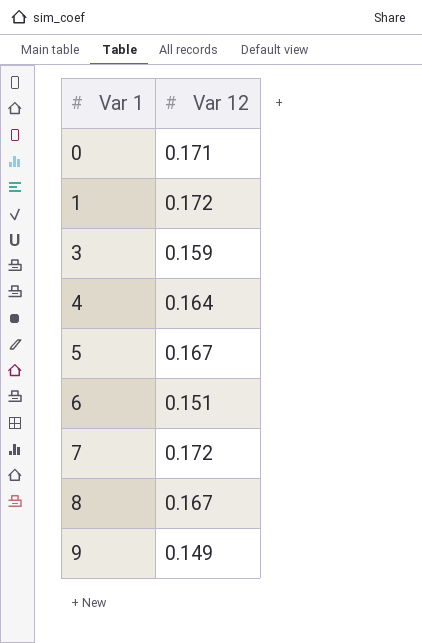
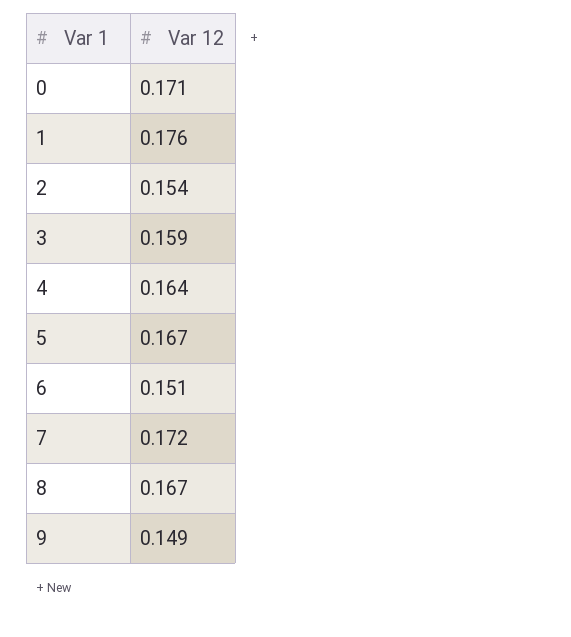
1 | Var 12: 0.172 -> 0.176
row 2: none -> 0.154

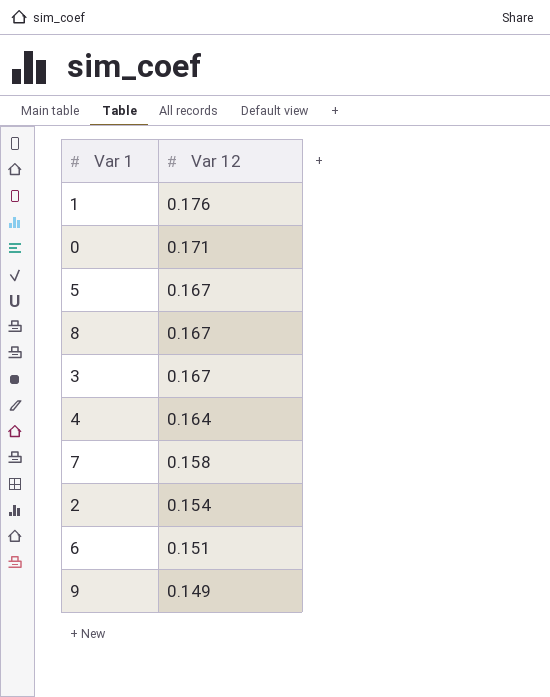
row order: Var 1 ascending -> Var 12 descending
3 | Var 12: 0.159 -> 0.167
7 | Var 12: 0.172 -> 0.158

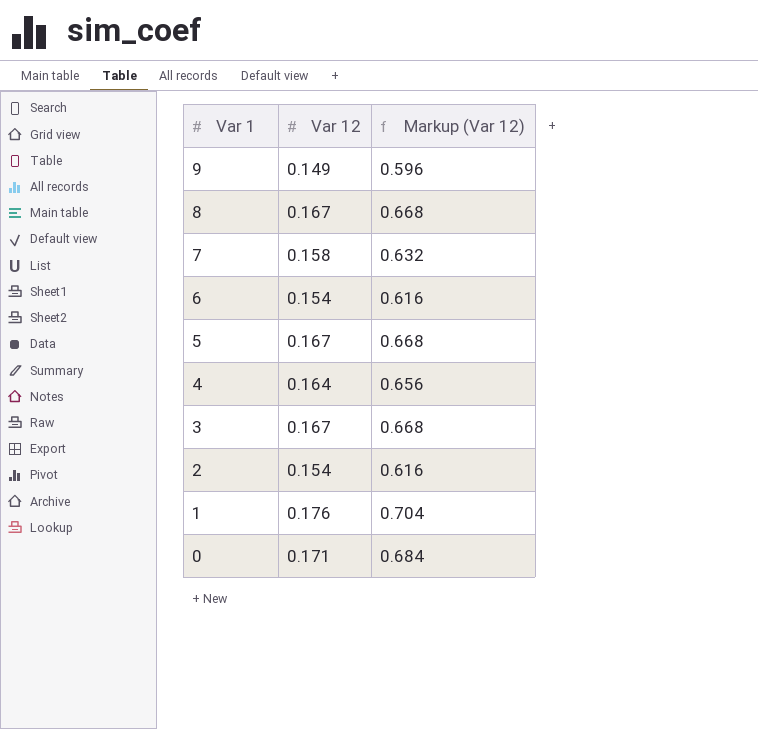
row order: Var 12 descending -> Var 1 descending
column Markup (Var 12) | formula: none -> [Var 12] * 4
6 | Var 12: 0.151 -> 0.154

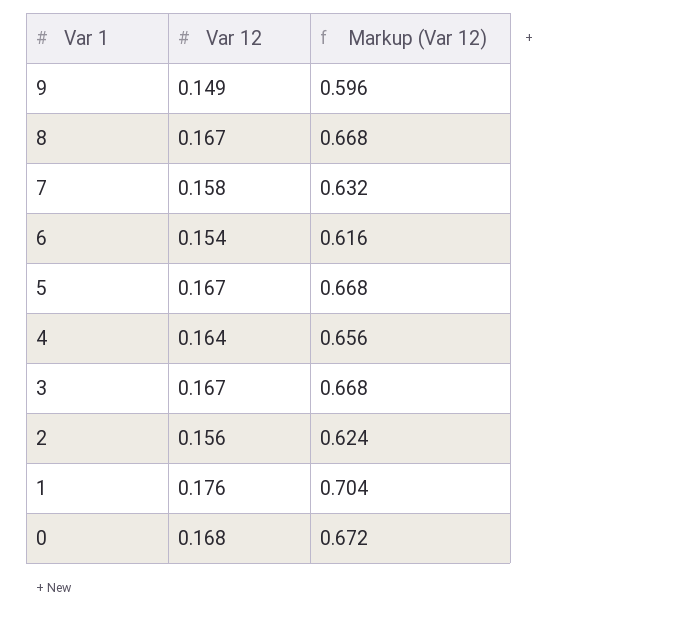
2 | Var 12: 0.154 -> 0.156
2 | Markup (Var 12): 0.616 -> 0.624
0 | Var 12: 0.171 -> 0.168
0 | Markup (Var 12): 0.684 -> 0.672

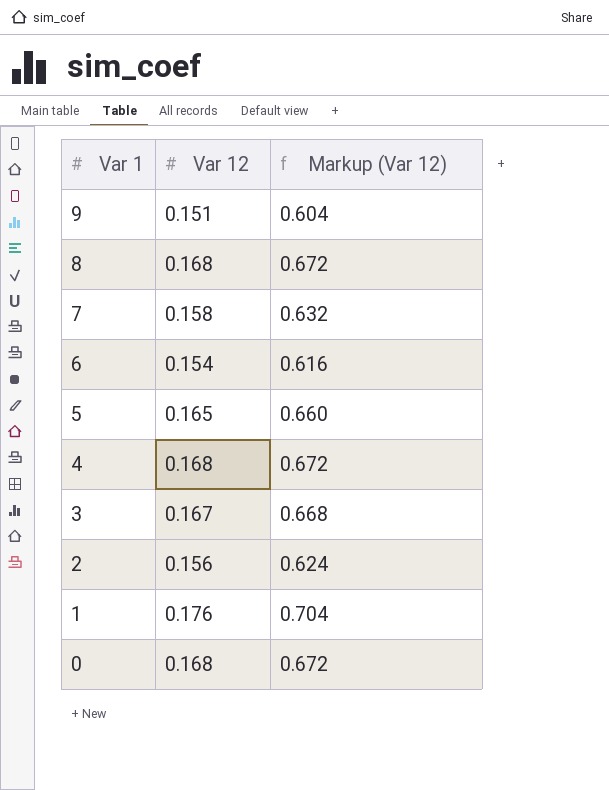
9 | Var 12: 0.149 -> 0.151
9 | Markup (Var 12): 0.596 -> 0.604
8 | Var 12: 0.167 -> 0.168
8 | Markup (Var 12): 0.668 -> 0.672
5 | Var 12: 0.167 -> 0.165
5 | Markup (Var 12): 0.668 -> 0.660
4 | Var 12: 0.164 -> 0.168
4 | Markup (Var 12): 0.656 -> 0.672

